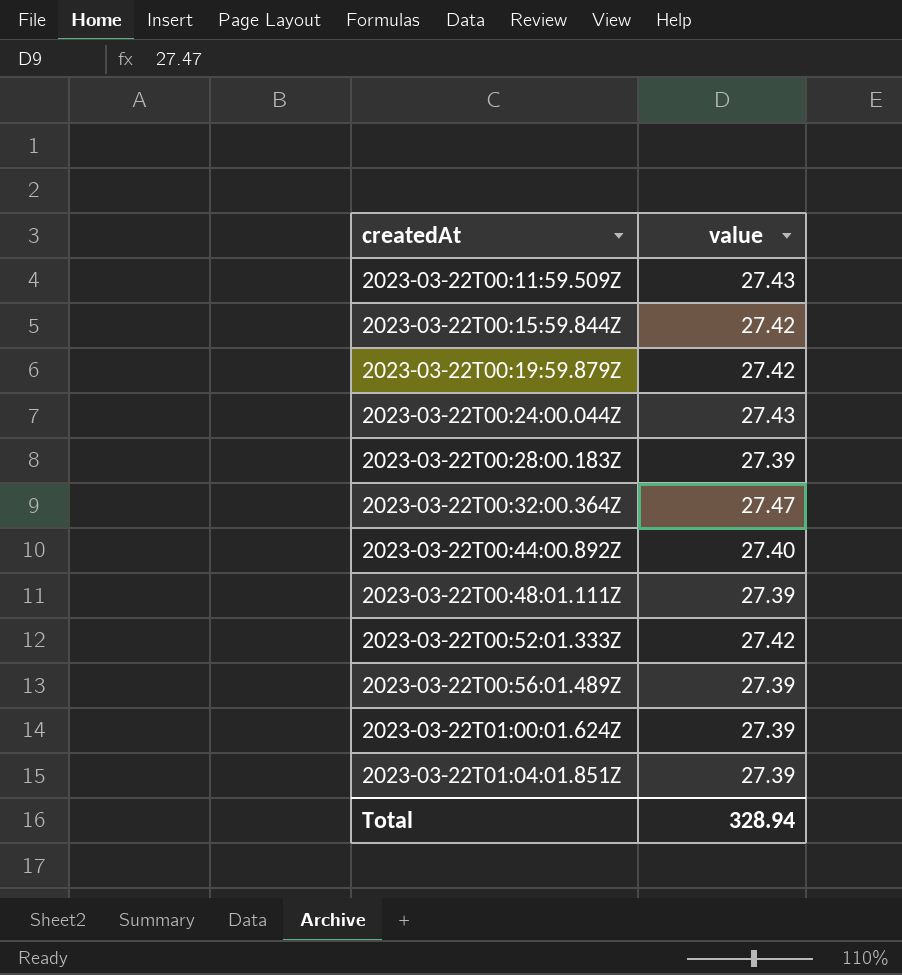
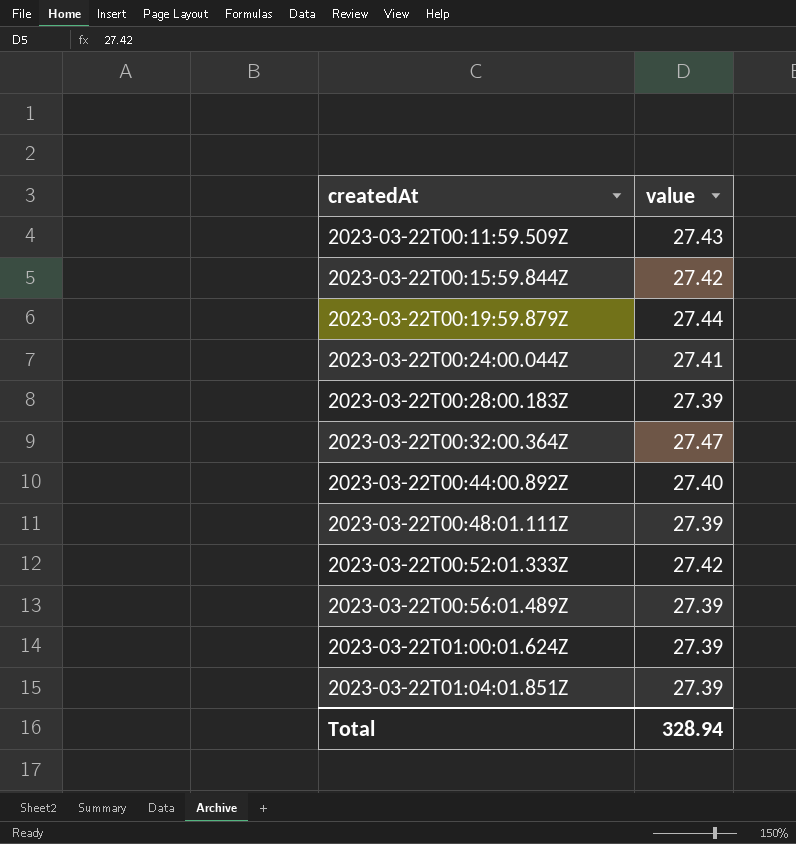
2023-03-22T00:19:59.879Z | value: 27.42 -> 27.44
2023-03-22T00:24:00.044Z | value: 27.43 -> 27.41

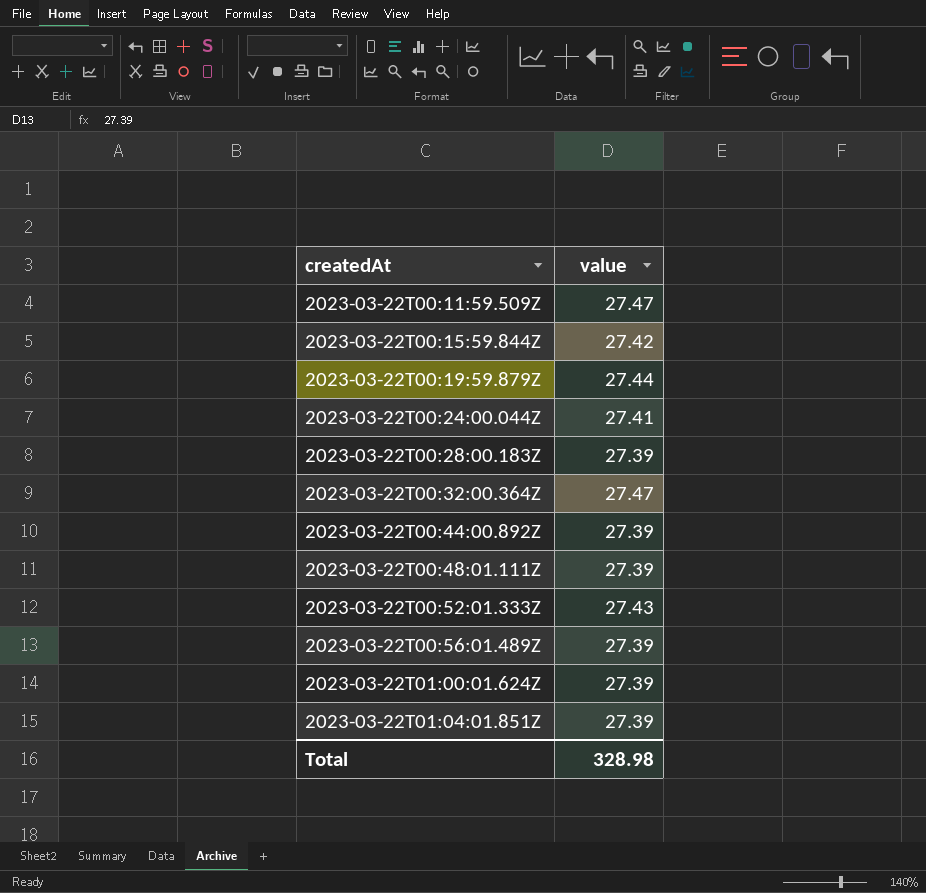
2023-03-22T00:11:59.509Z | value: 27.43 -> 27.47
2023-03-22T00:44:00.892Z | value: 27.40 -> 27.39
2023-03-22T00:52:01.333Z | value: 27.42 -> 27.43
Total | value: 328.94 -> 328.98

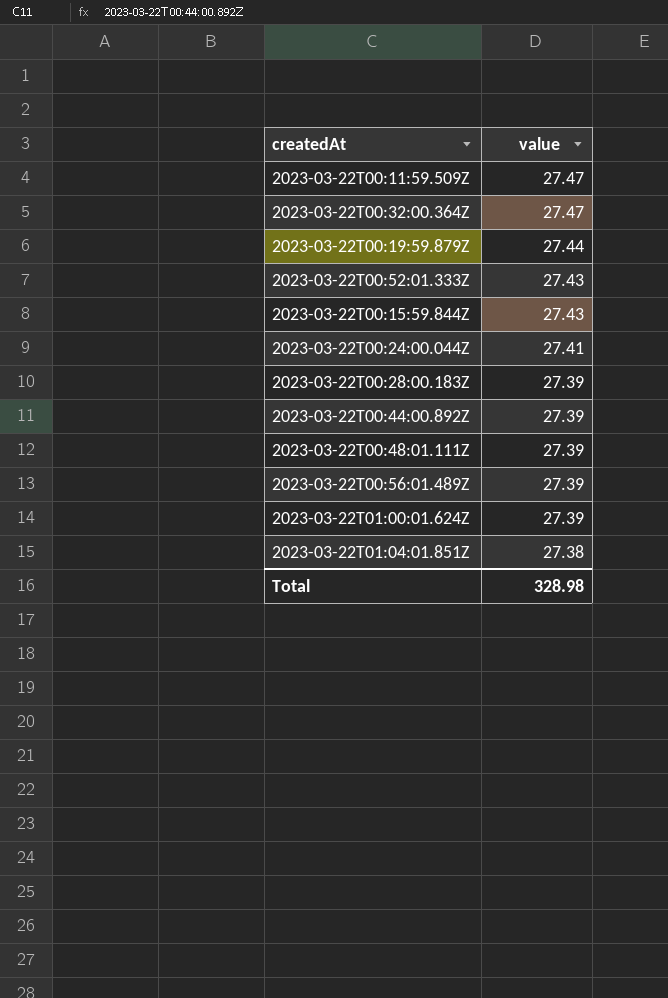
row order: createdAt ascending -> value descending
2023-03-22T00:15:59.844Z | value: 27.42 -> 27.43
2023-03-22T01:04:01.851Z | value: 27.39 -> 27.38

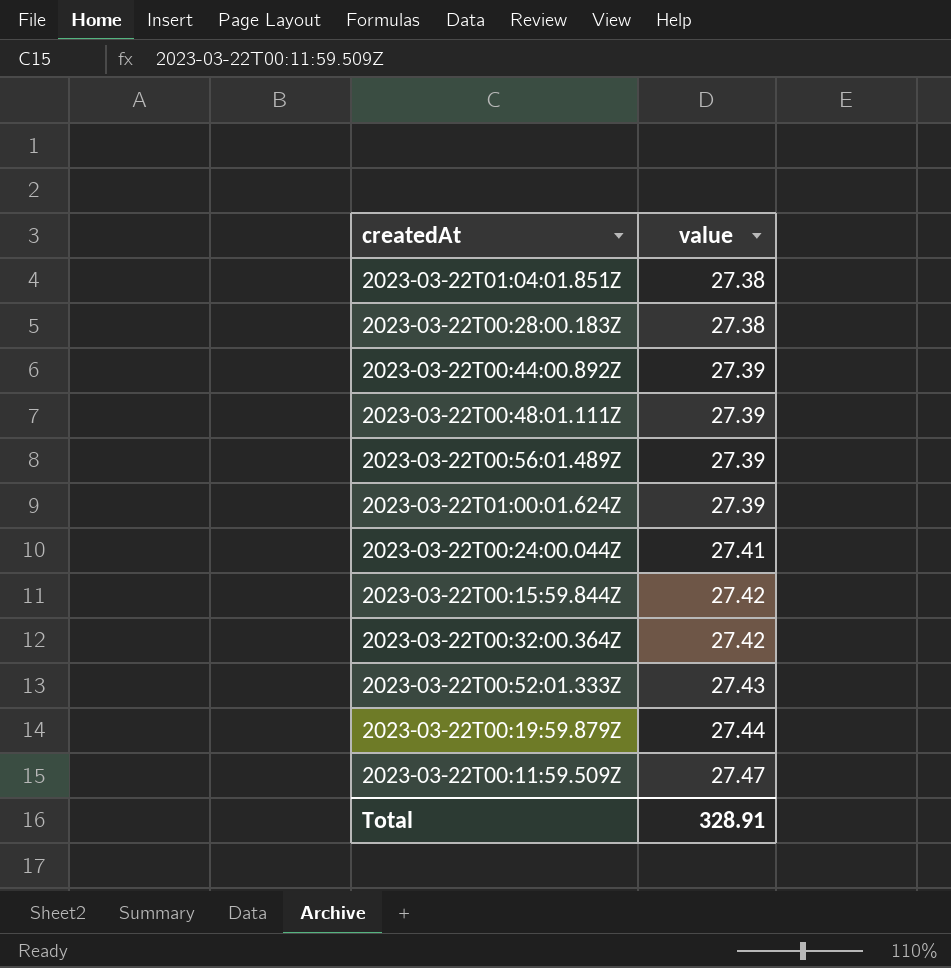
row order: value descending -> value ascending
2023-03-22T00:28:00.183Z | value: 27.39 -> 27.38
2023-03-22T00:15:59.844Z | value: 27.43 -> 27.42
2023-03-22T00:32:00.364Z | value: 27.47 -> 27.42
Total | value: 328.98 -> 328.91

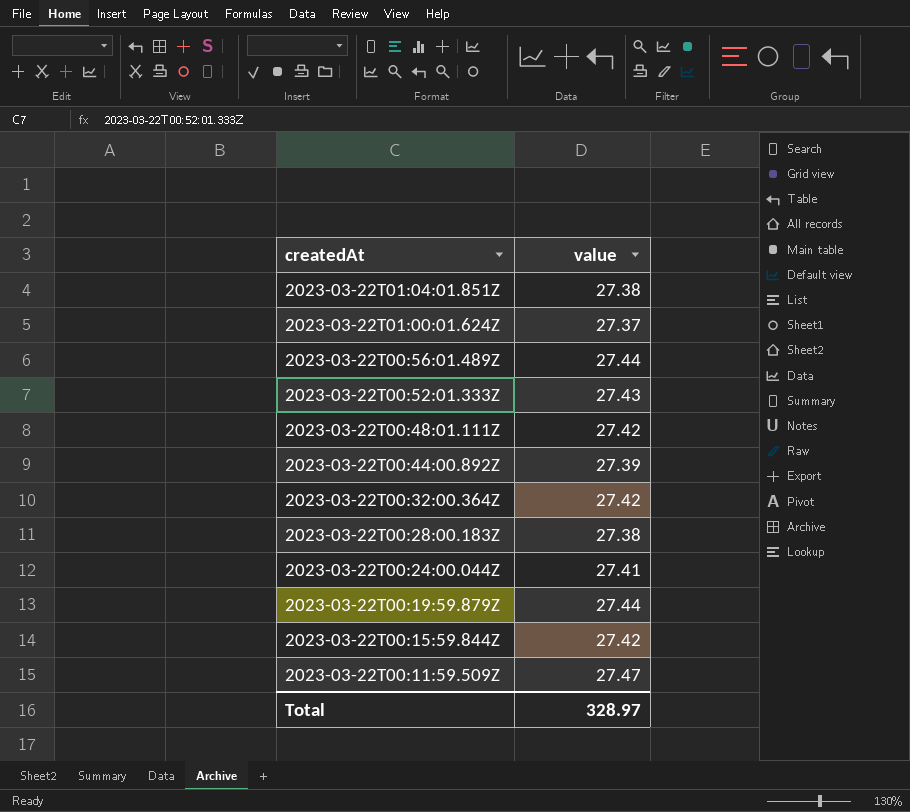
row order: value ascending -> createdAt descending
2023-03-22T01:00:01.624Z | value: 27.39 -> 27.37
2023-03-22T00:56:01.489Z | value: 27.39 -> 27.44
2023-03-22T00:48:01.111Z | value: 27.39 -> 27.42
Total | value: 328.91 -> 328.97

